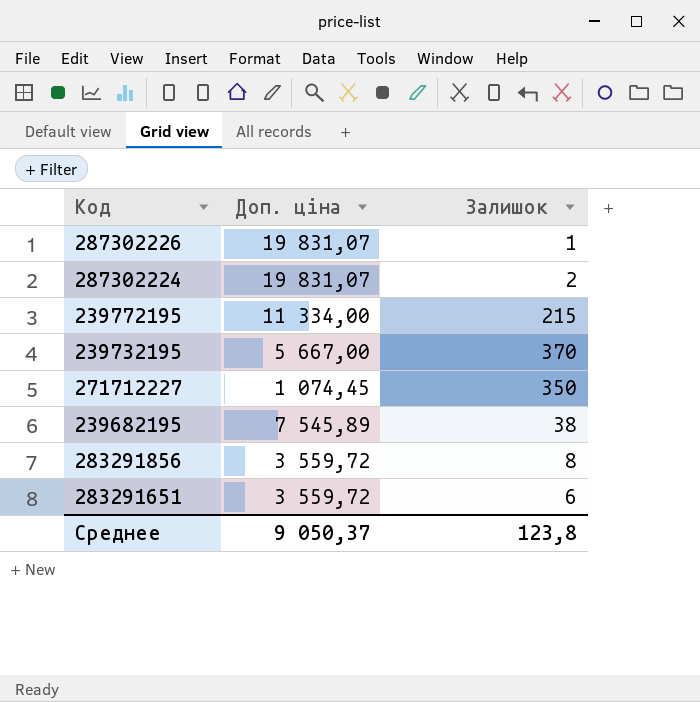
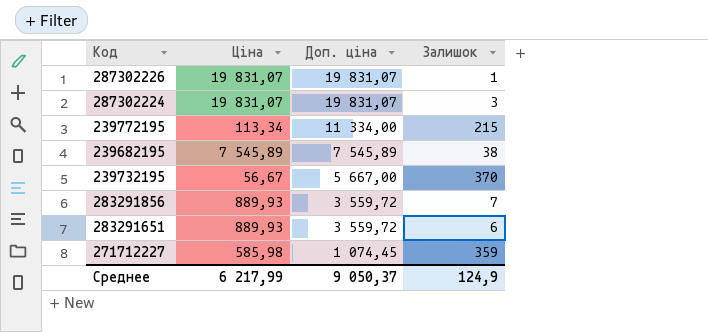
row order: none -> Доп. ціна descending
column Ціна | position: none -> 2
287302224 | Залишок: 2 -> 3
283291856 | Залишок: 8 -> 7
271712227 | Залишок: 350 -> 359
Среднее | Залишок: 123,8 -> 124,9

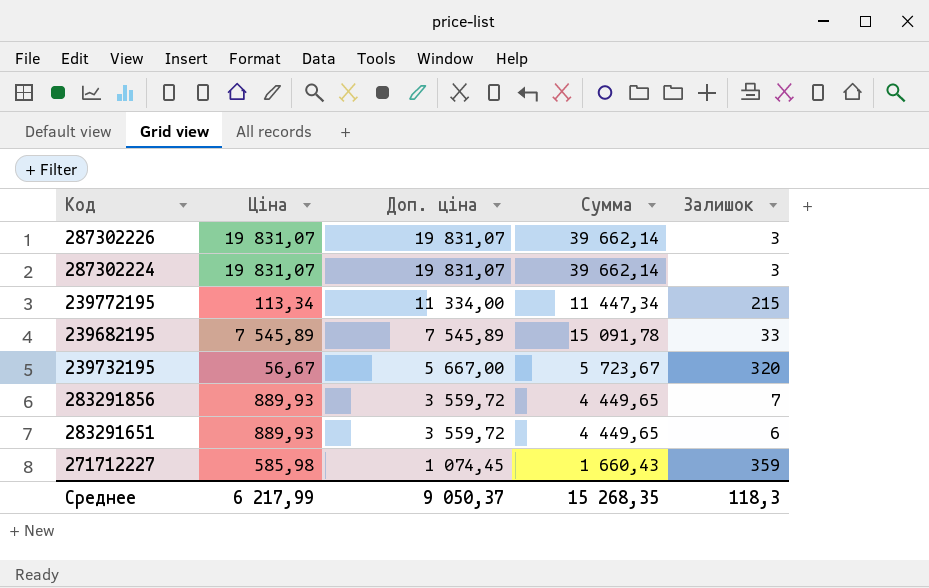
column Сумма | formula: none -> [Ціна] + [Доп. ціна]
287302226 | Залишок: 1 -> 3
239682195 | Залишок: 38 -> 33
239732195 | Залишок: 370 -> 320
Среднее | Залишок: 124,9 -> 118,3

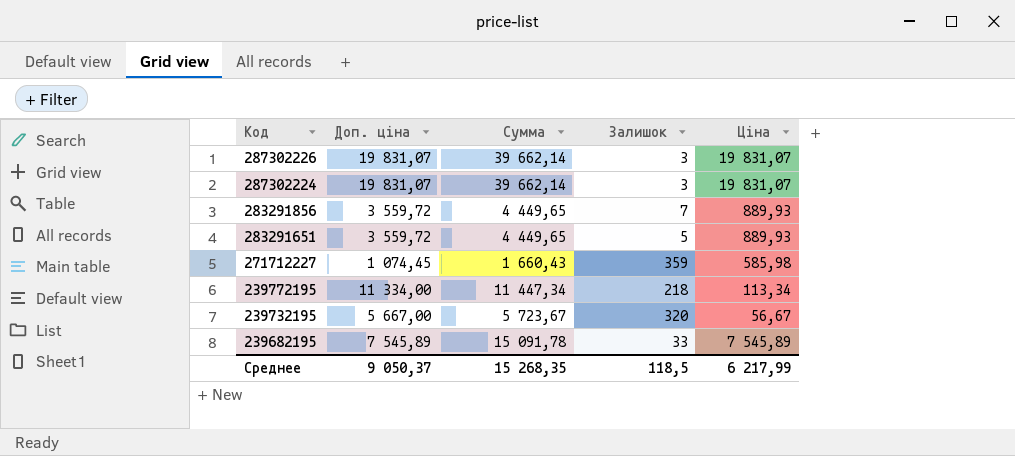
row order: Доп. ціна descending -> Код descending
column Ціна | position: 2 -> 5
283291651 | Залишок: 6 -> 5
239772195 | Залишок: 215 -> 218
Среднее | Залишок: 118,3 -> 118,5

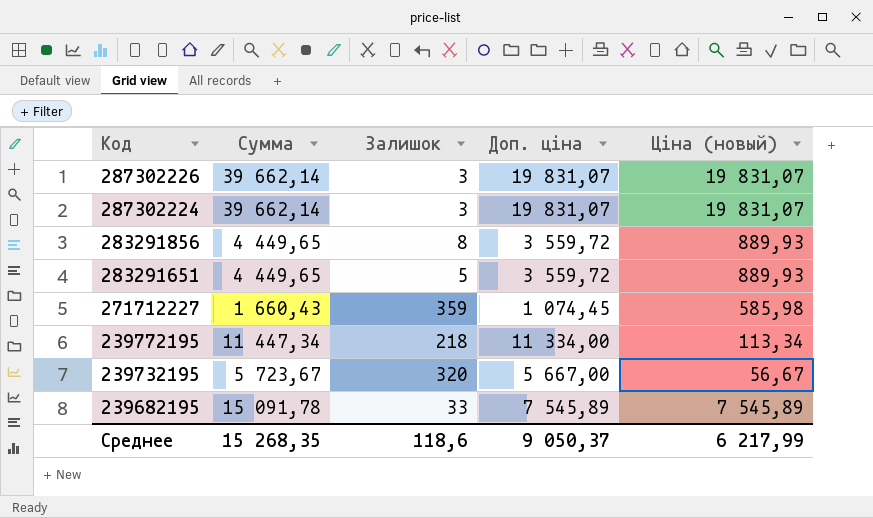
column Доп. ціна | position: 2 -> 4
column name: Ціна -> Ціна (новый)
283291856 | Залишок: 7 -> 8
Среднее | Залишок: 118,5 -> 118,6

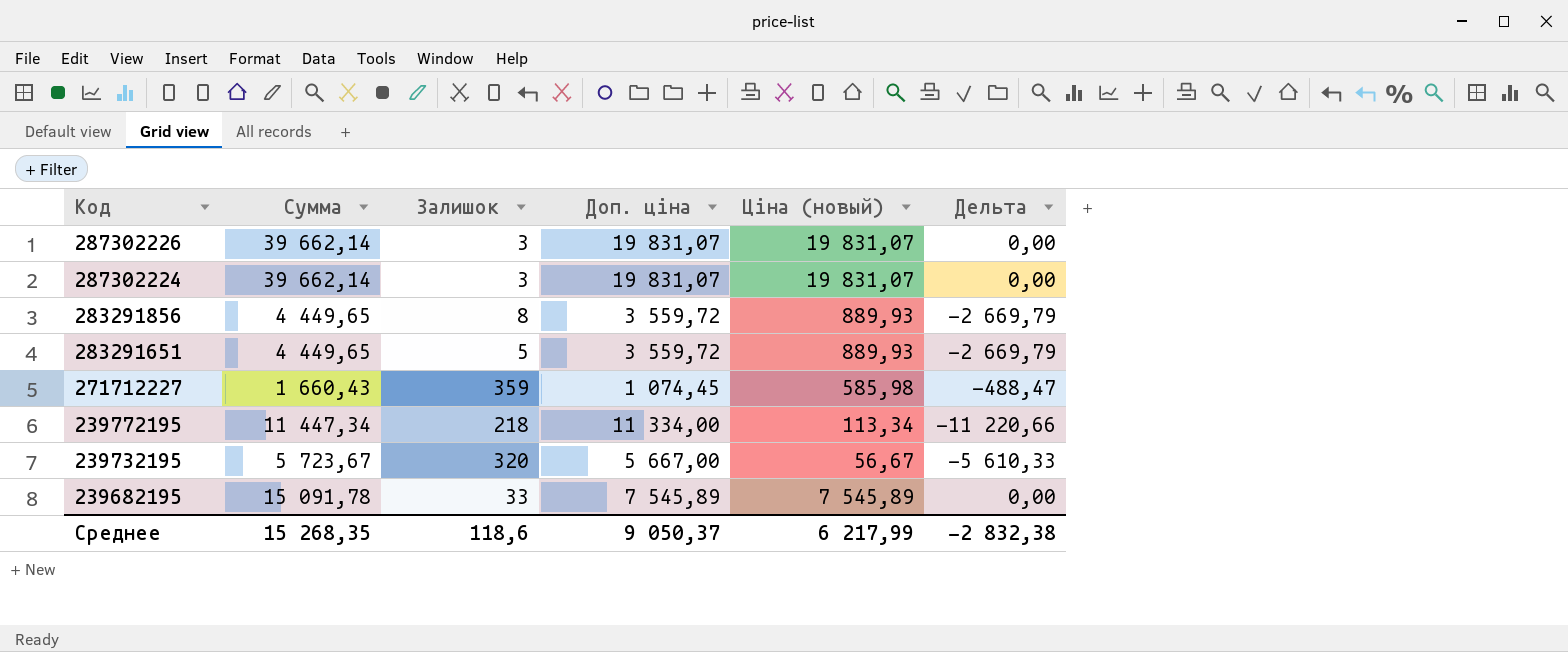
column Дельта | formula: none -> [Ціна (новый)] - [Доп. ціна]

